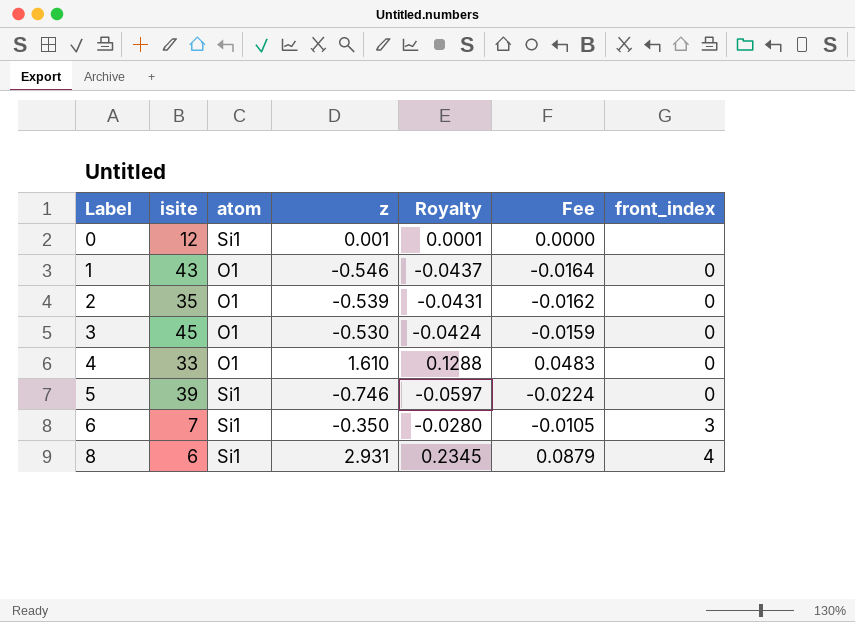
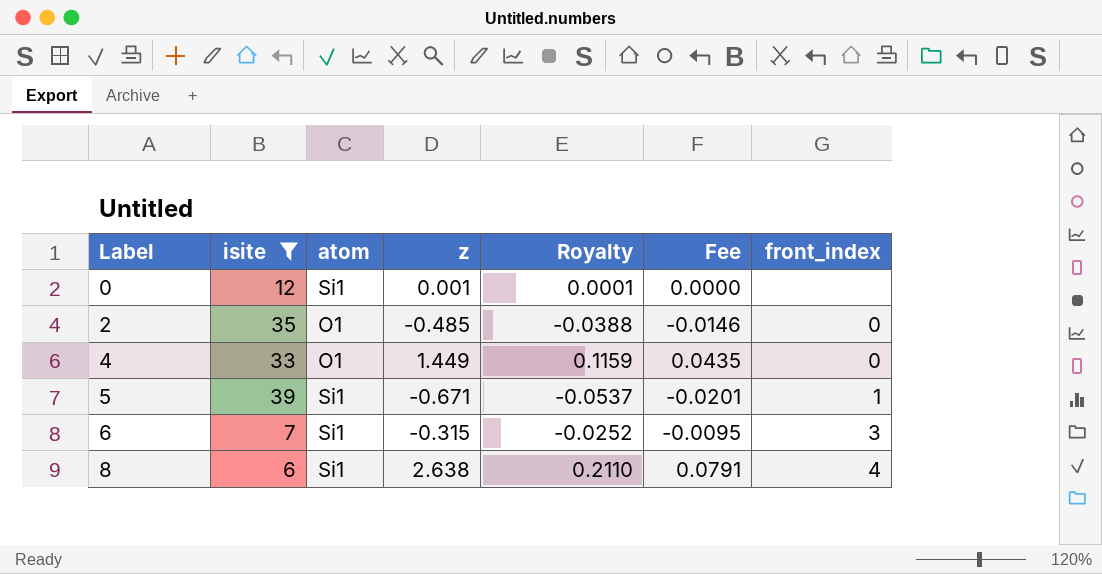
filter: none -> isite <= 39
2 | z: -0.539 -> -0.485
2 | Royalty: -0.0431 -> -0.0388
2 | Fee: -0.0162 -> -0.0146
4 | z: 1.610 -> 1.449
4 | Royalty: 0.1288 -> 0.1159
4 | Fee: 0.0483 -> 0.0435
5 | z: -0.746 -> -0.671
5 | Royalty: -0.0597 -> -0.0537
5 | Fee: -0.0224 -> -0.0201
5 | front_index: 0 -> 1
6 | z: -0.350 -> -0.315
6 | Royalty: -0.0280 -> -0.0252
6 | Fee: -0.0105 -> -0.0095
8 | z: 2.931 -> 2.638
8 | Royalty: 0.2345 -> 0.2110
8 | Fee: 0.0879 -> 0.0791

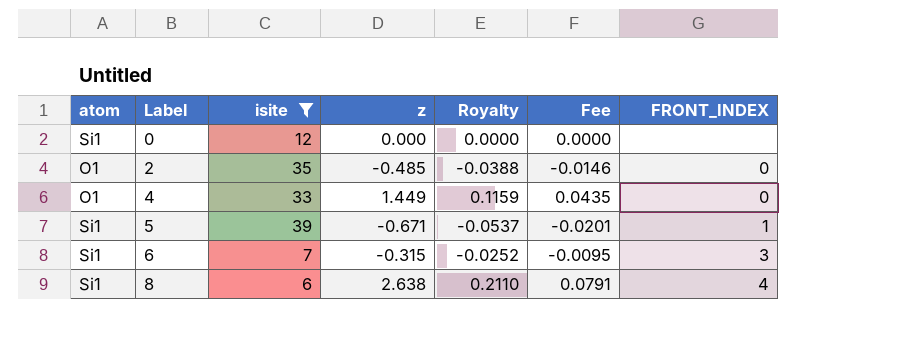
column atom | position: 3 -> 1
column name: front_index -> FRONT_INDEX
0 | z: 0.001 -> 0.000
0 | Royalty: 0.0001 -> 0.0000

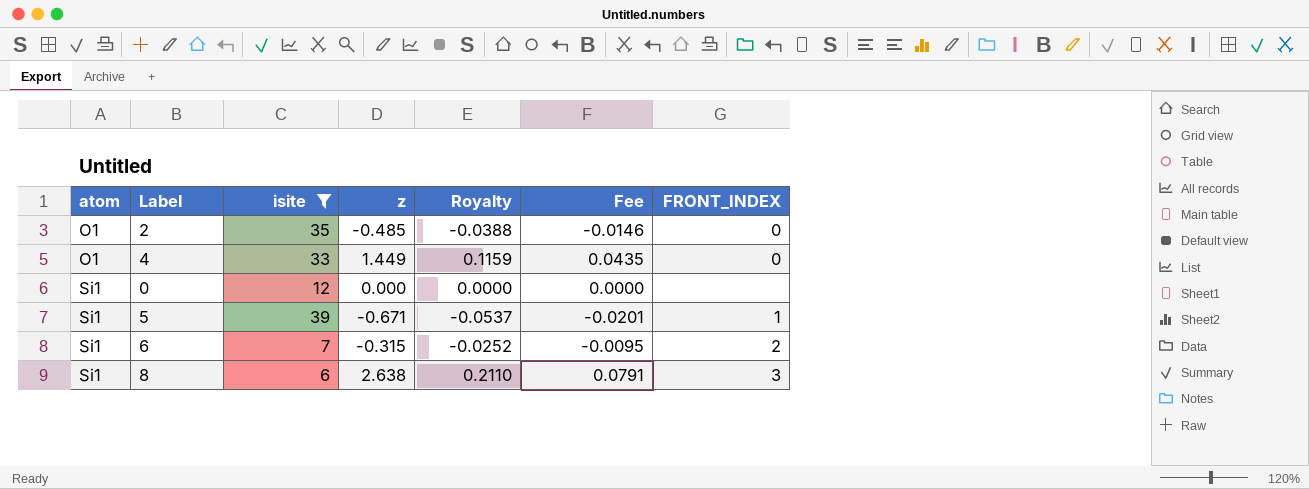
row order: Label ascending -> atom ascending
6 | FRONT_INDEX: 3 -> 2
8 | FRONT_INDEX: 4 -> 3

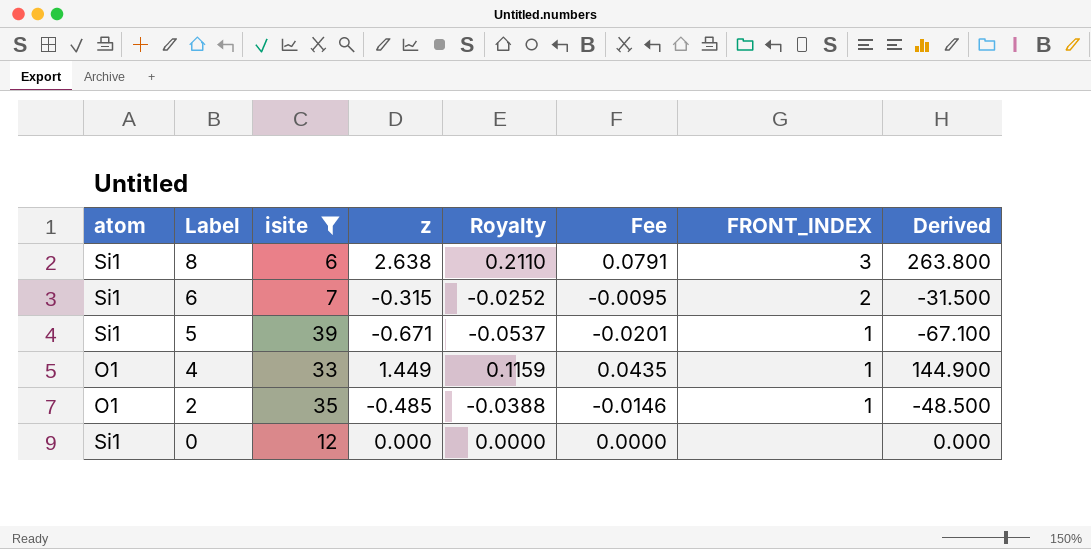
row order: atom ascending -> Label descending
column Derived | formula: none -> [z] * 100
4 | FRONT_INDEX: 0 -> 1
2 | FRONT_INDEX: 0 -> 1

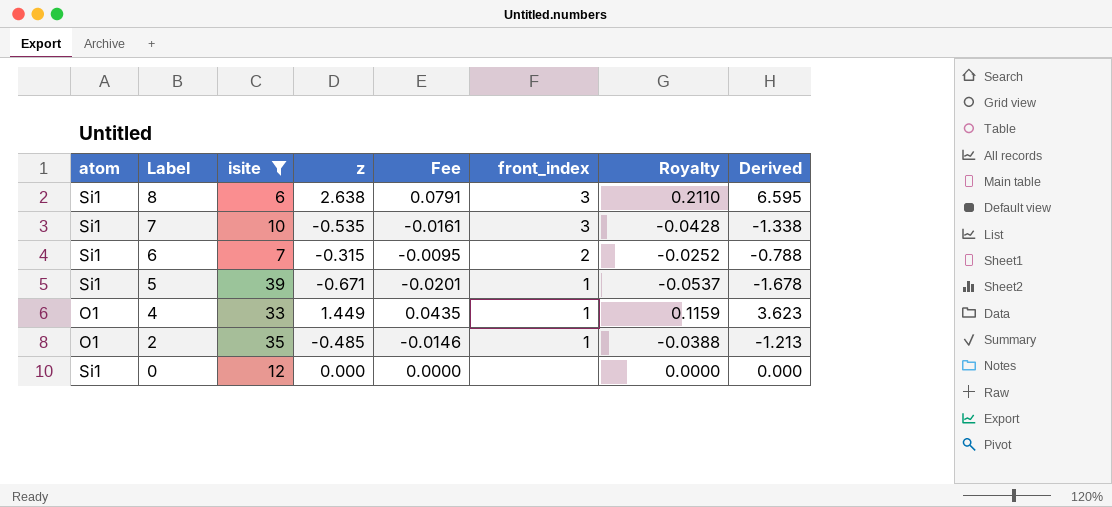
column name: FRONT_INDEX -> front_index
column Royalty | position: 5 -> 7
column Derived | formula: [z] * 100 -> [z] * 2.5
row 7: none -> Si1 | 10 | -0.535 | -0.0161 | 3 | -0.0428 | -1.338

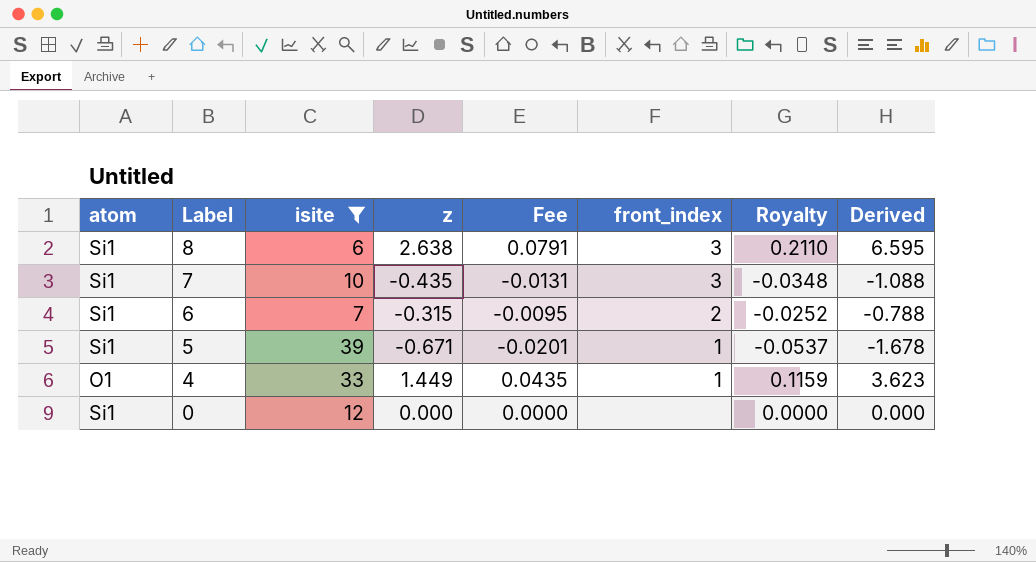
row 2: O1 | 35 | -0.485 | -0.0146 | 1 | -0.0388 | -1.213 -> none
7 | z: -0.535 -> -0.435
7 | Fee: -0.0161 -> -0.0131
7 | Royalty: -0.0428 -> -0.0348
7 | Derived: -1.338 -> -1.088

